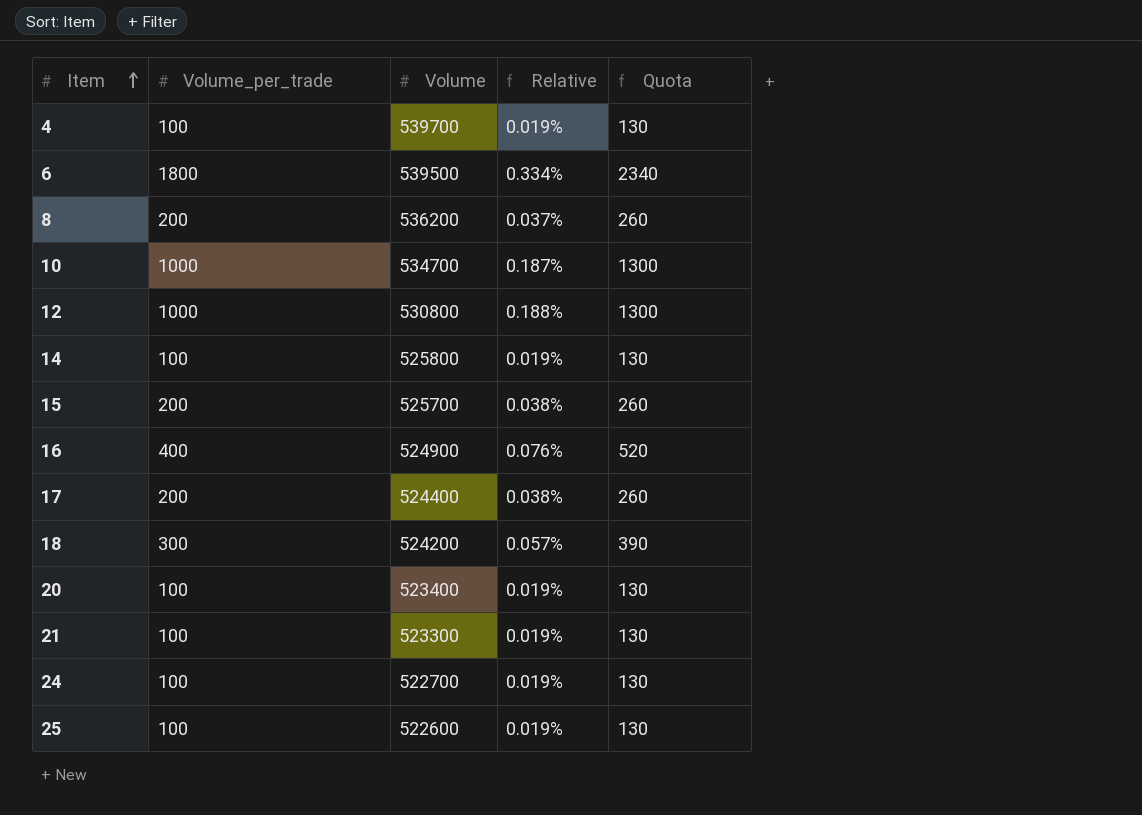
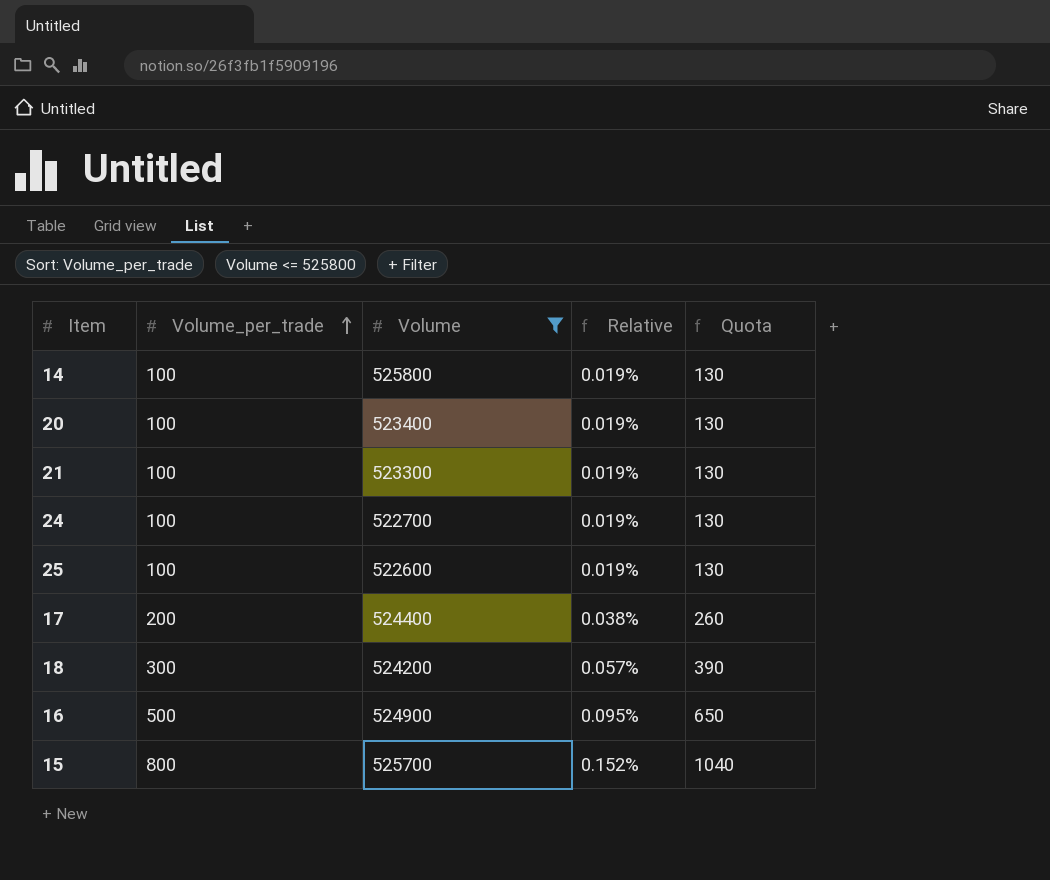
filter: none -> Volume <= 525800
row order: Item ascending -> Volume_per_trade ascending
16 | Volume_per_trade: 400 -> 500
16 | Relative: 0.076% -> 0.095%
16 | Quota: 520 -> 650
15 | Volume_per_trade: 200 -> 800
15 | Relative: 0.038% -> 0.152%
15 | Quota: 260 -> 1040

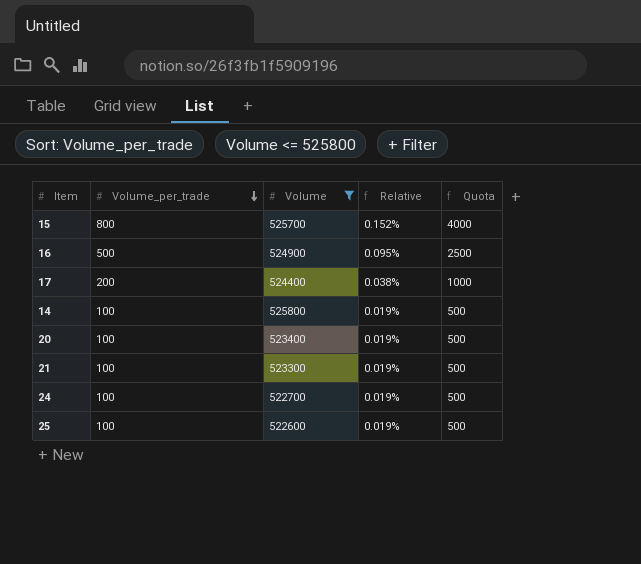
row order: Volume_per_trade ascending -> Volume_per_trade descending
column Quota | formula: [Volume_per_trade] * 1.3 -> [Volume_per_trade] * 5
row 18: 300 | 524200 | 0.057% | 390 -> none

